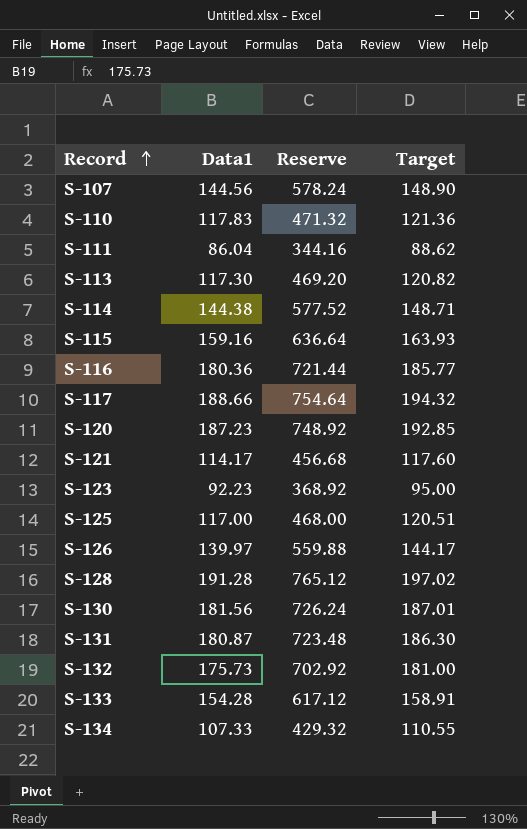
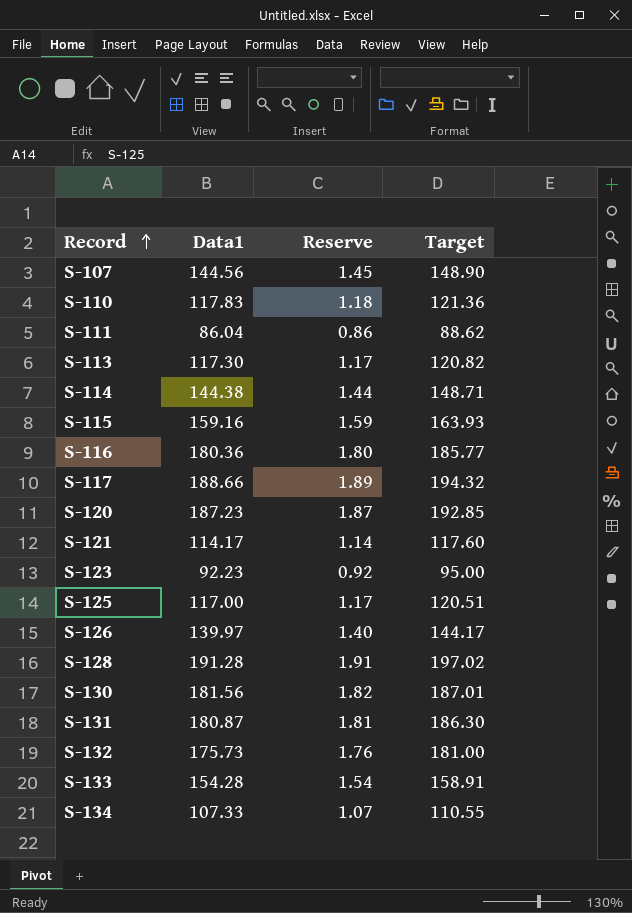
column Reserve | formula: [Data1] * 4 -> [Data1] * 0.01

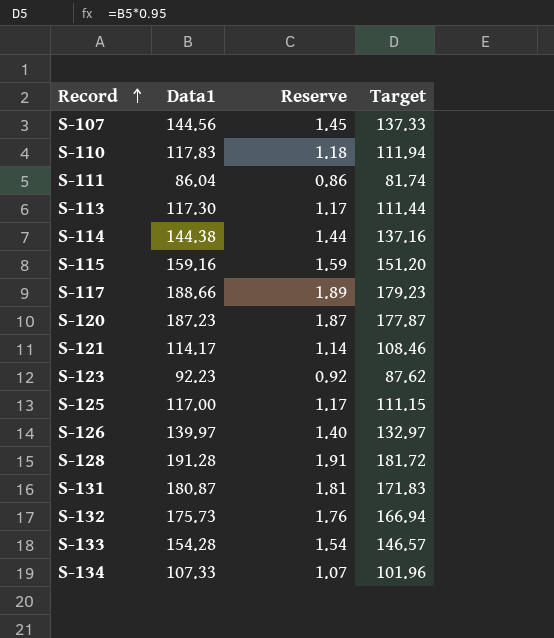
column Target | formula: [Data1] * 1.03 -> [Data1] * 0.95
row S-116: 180.36 | 1.80 | 185.77 -> none
row S-130: 181.56 | 1.82 | 187.01 -> none

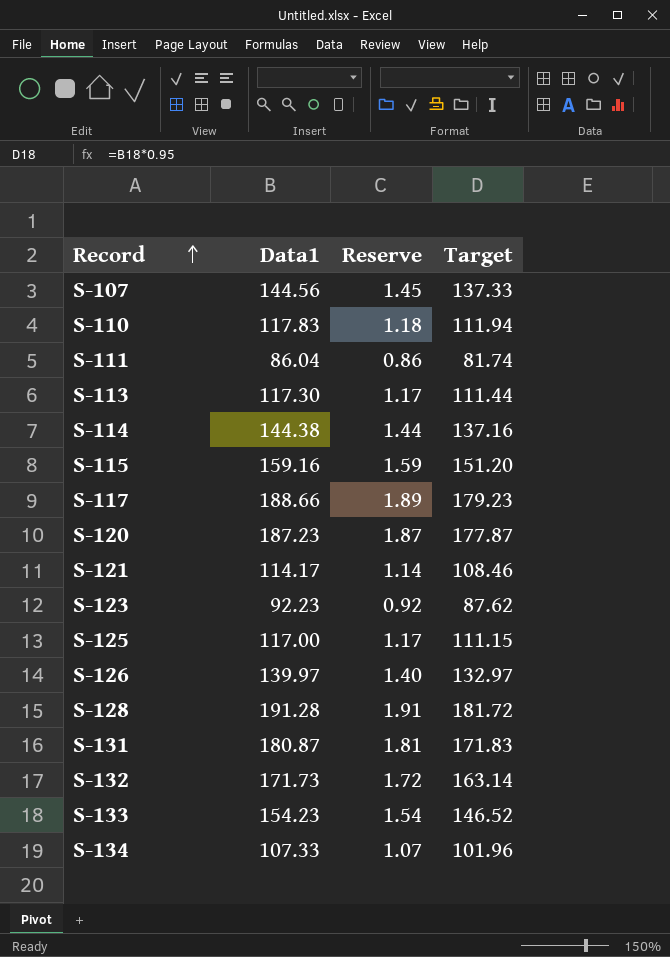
S-132 | Data1: 175.73 -> 171.73
S-132 | Reserve: 1.76 -> 1.72
S-132 | Target: 166.94 -> 163.14
S-133 | Data1: 154.28 -> 154.23
S-133 | Target: 146.57 -> 146.52

